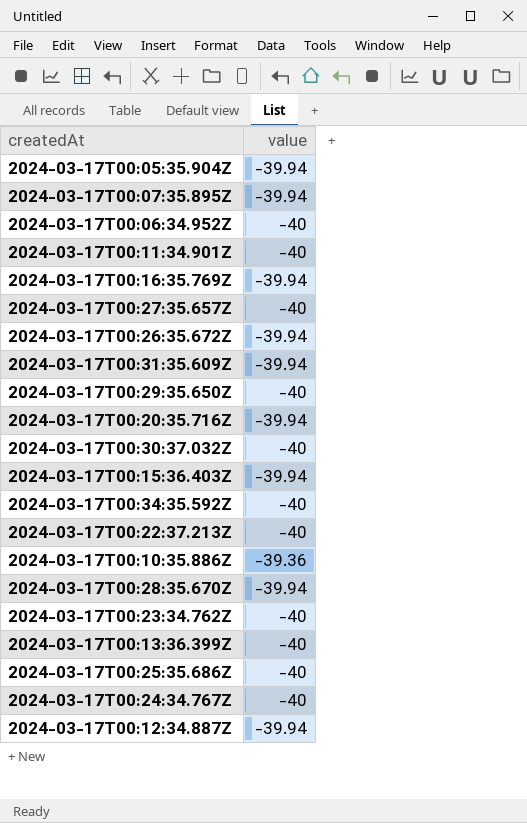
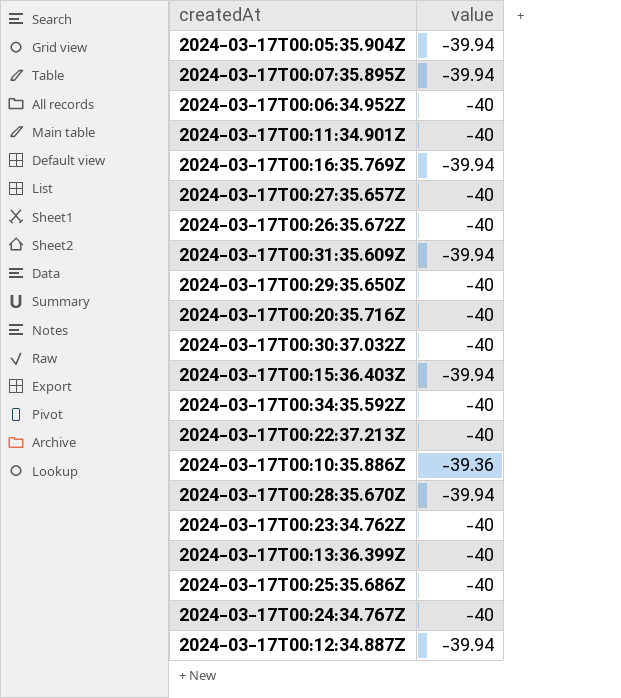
2024-03-17T00:26:35.672Z | value: -39.94 -> -40
2024-03-17T00:20:35.716Z | value: -39.94 -> -40

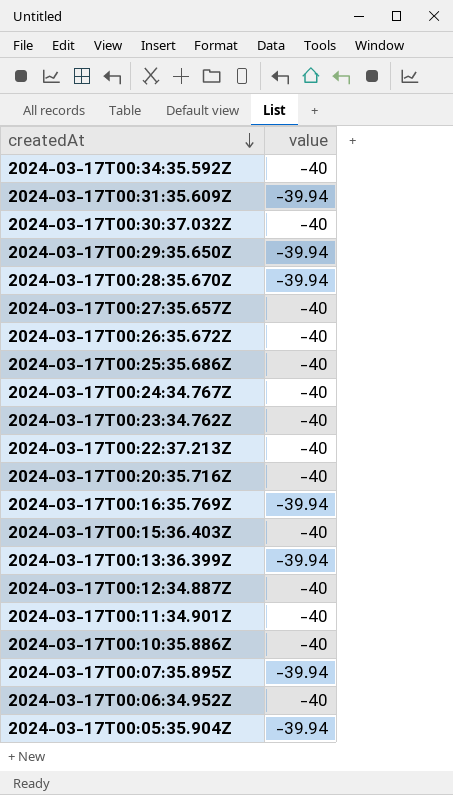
row order: none -> createdAt descending
2024-03-17T00:29:35.650Z | value: -40 -> -39.94
2024-03-17T00:15:36.403Z | value: -39.94 -> -40
2024-03-17T00:13:36.399Z | value: -40 -> -39.94
2024-03-17T00:12:34.887Z | value: -39.94 -> -40
2024-03-17T00:10:35.886Z | value: -39.36 -> -40

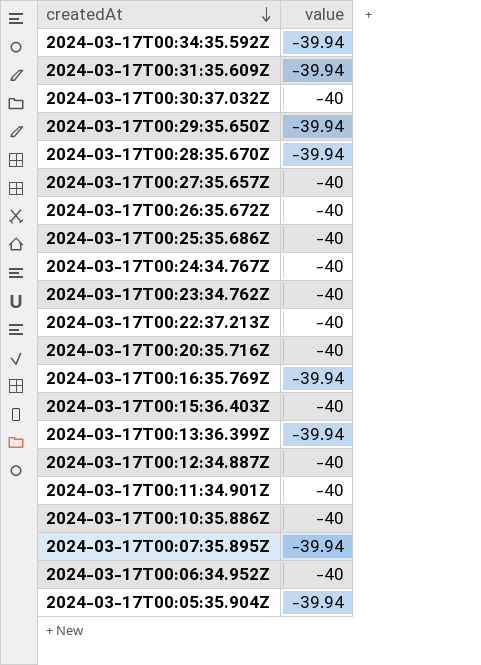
2024-03-17T00:34:35.592Z | value: -40 -> -39.94

